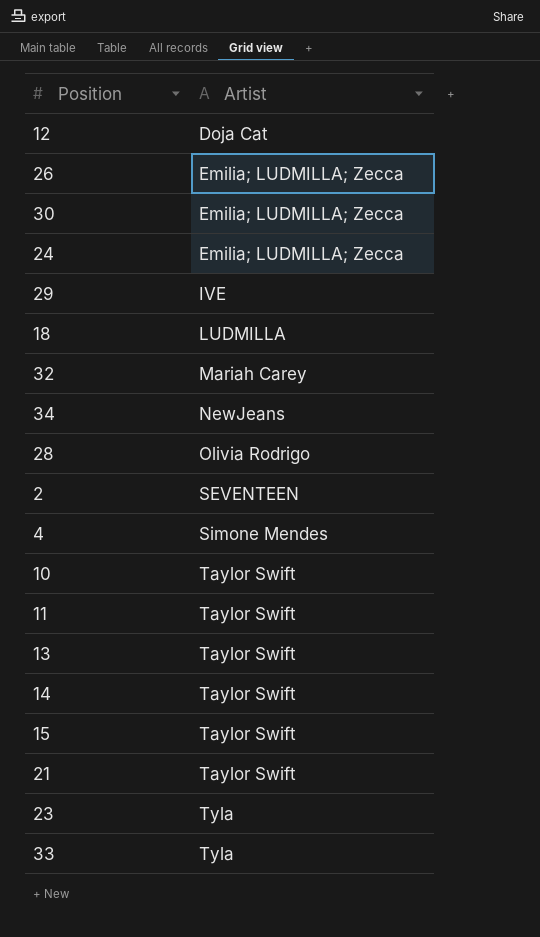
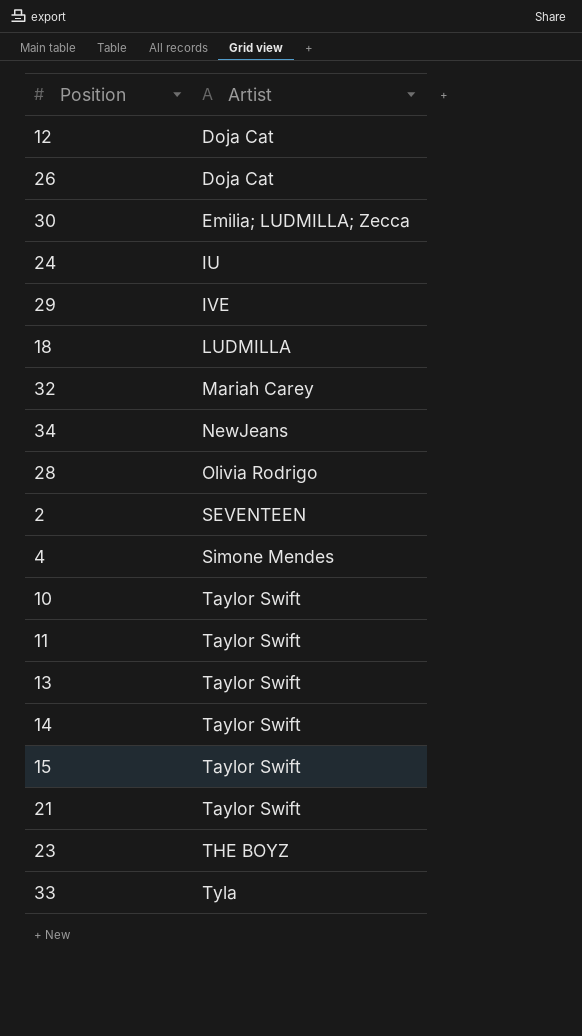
26 | Artist: Emilia; LUDMILLA; Zecca -> Doja Cat
24 | Artist: Emilia; LUDMILLA; Zecca -> IU
23 | Artist: Tyla -> THE BOYZ

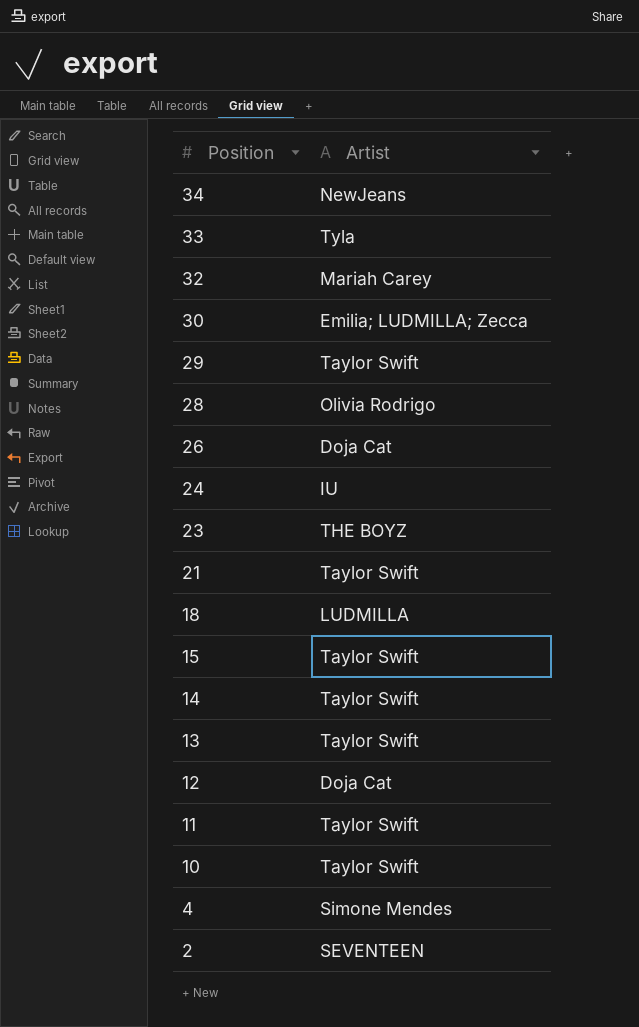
row order: Artist ascending -> Position descending
29 | Artist: IVE -> Taylor Swift

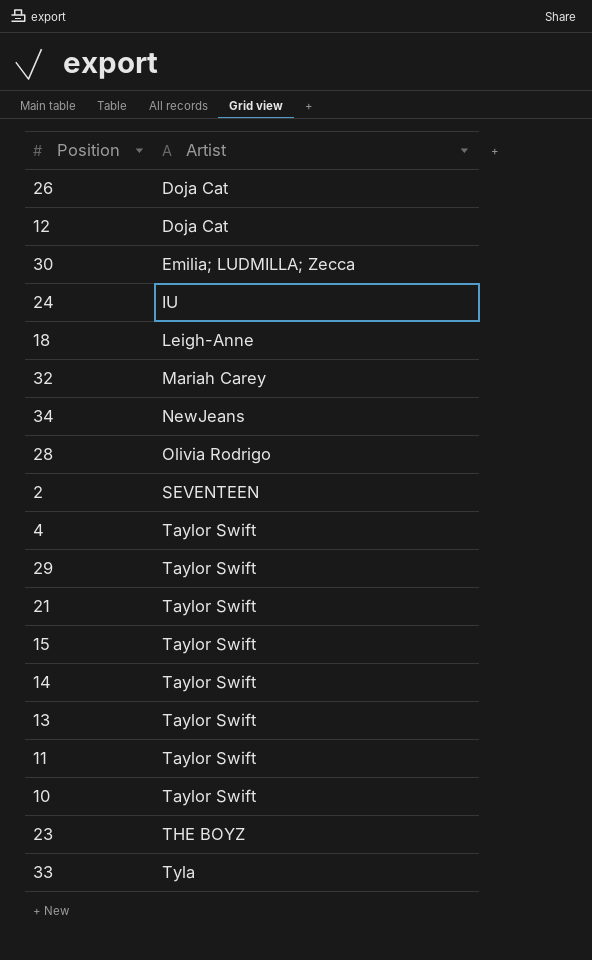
row order: Position descending -> Artist ascending
18 | Artist: LUDMILLA -> Leigh-Anne
4 | Artist: Simone Mendes -> Taylor Swift

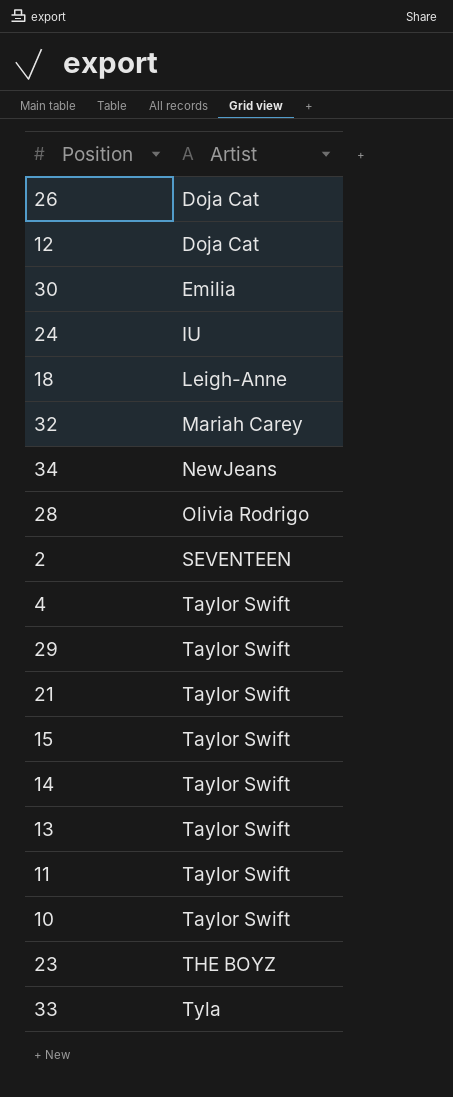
30 | Artist: Emilia; LUDMILLA; Zecca -> Emilia

